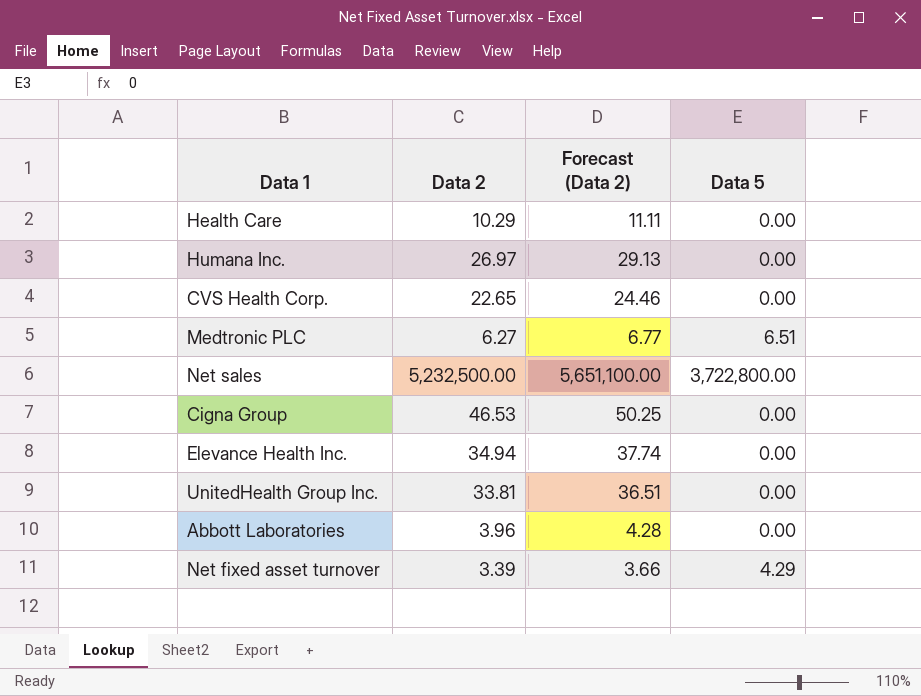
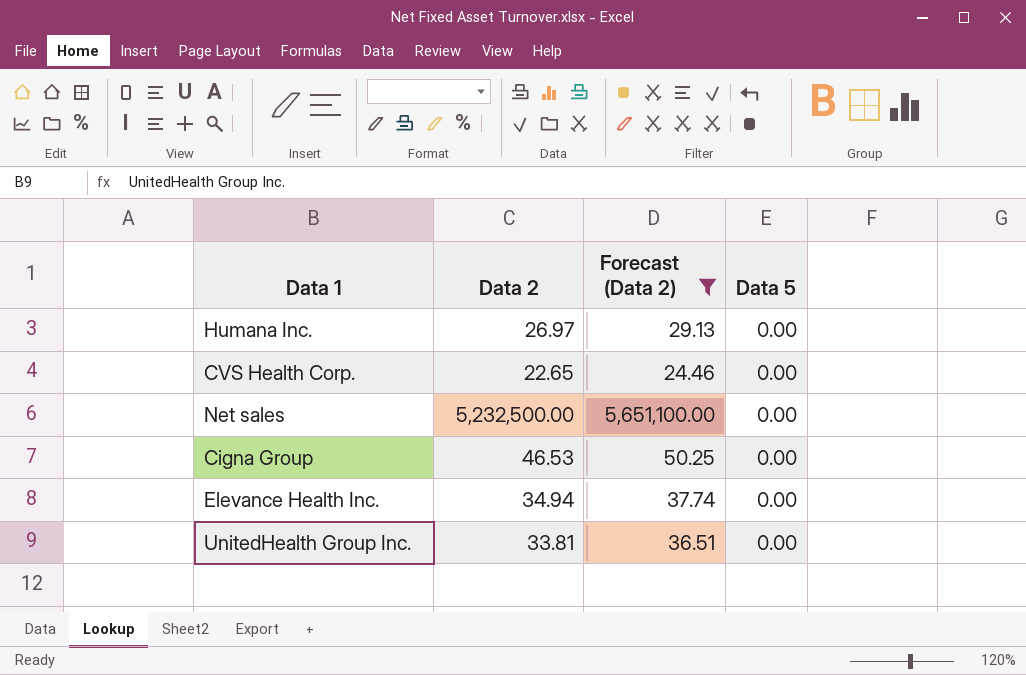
filter: none -> Forecast (Data 2) >= 24.46
Net sales | Data 5: 3,722,800.00 -> 0.00

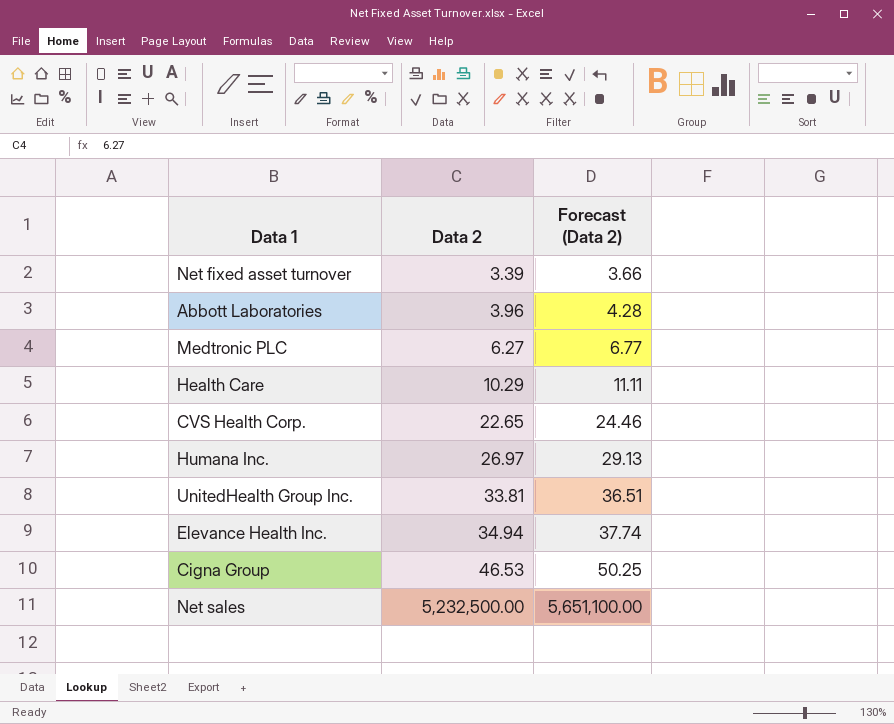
filter: Forecast (Data 2) >= 24.46 -> none
row order: none -> Data 2 ascending
column Data 5 | position: 4 -> none

